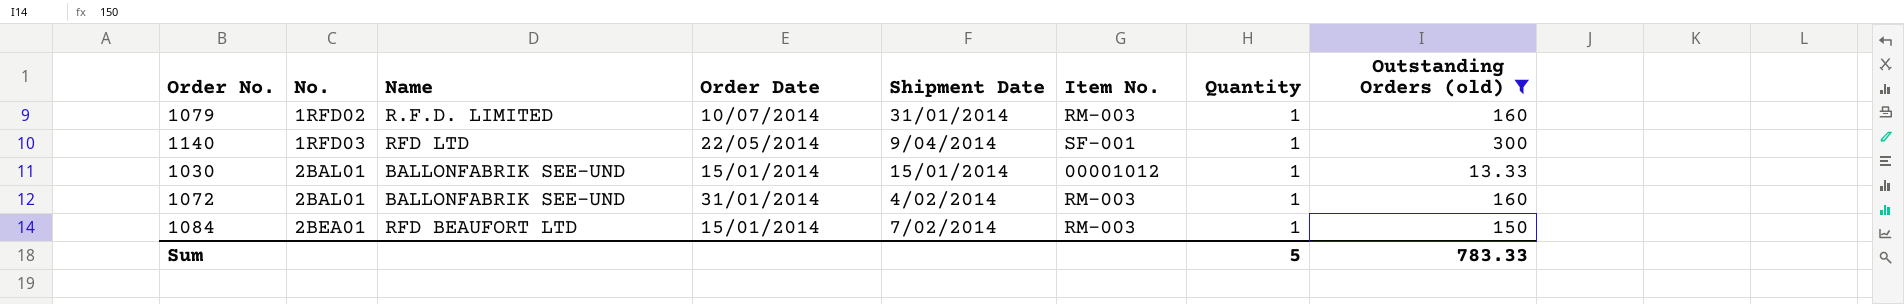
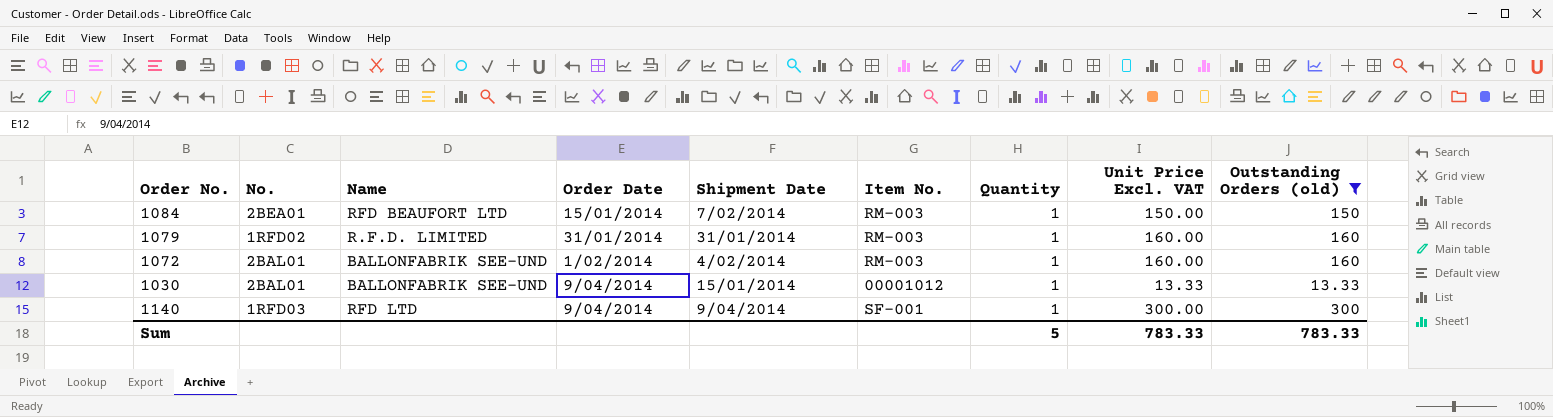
row order: No. ascending -> Order Date ascending
column Unit Price Excl. VAT | position: none -> 8
1079 | Order Date: 10/07/2014 -> 31/01/2014
1072 | Order Date: 31/01/2014 -> 1/02/2014
1030 | Order Date: 15/01/2014 -> 9/04/2014
1140 | Order Date: 22/05/2014 -> 9/04/2014

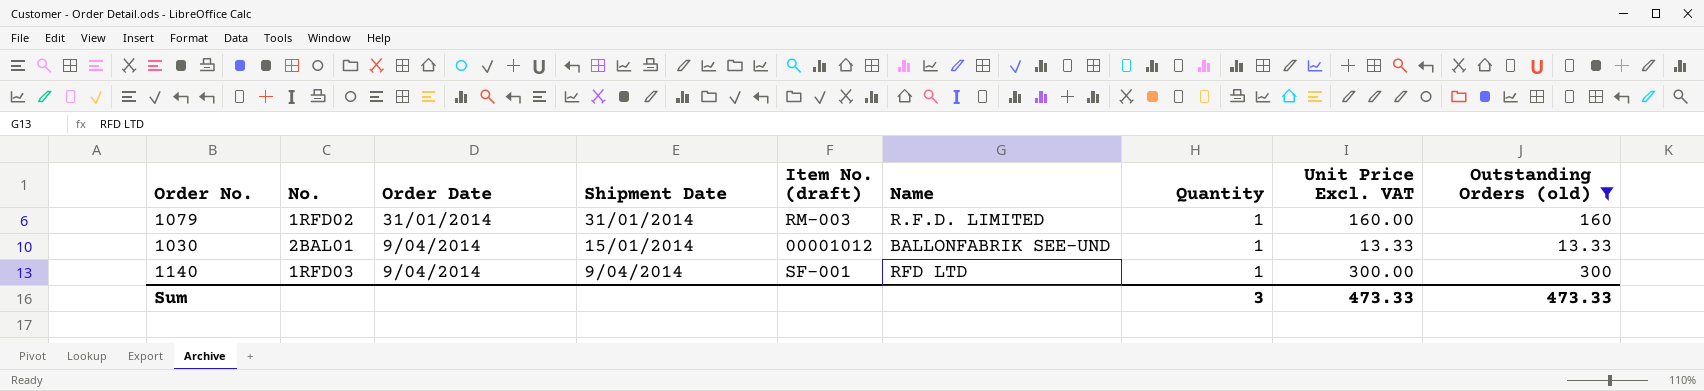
column name: Item No. -> Item No. (draft)
column Name | position: 3 -> 6
row 1084: 2BEA01 | RFD BEAUFORT LTD | 15/01/2014 | 7/02/2014 | RM-003 | 1 | 150.00 | 150 -> none
row 1072: 2BAL01 | BALLONFABRIK SEE-UND | 1/02/2014 | 4/02/2014 | RM-003 | 1 | 160.00 | 160 -> none
Sum | Quantity: 5 -> 3
Sum | Unit Price Excl. VAT: 783.33 -> 473.33
Sum | Outstanding Orders (old): 783.33 -> 473.33

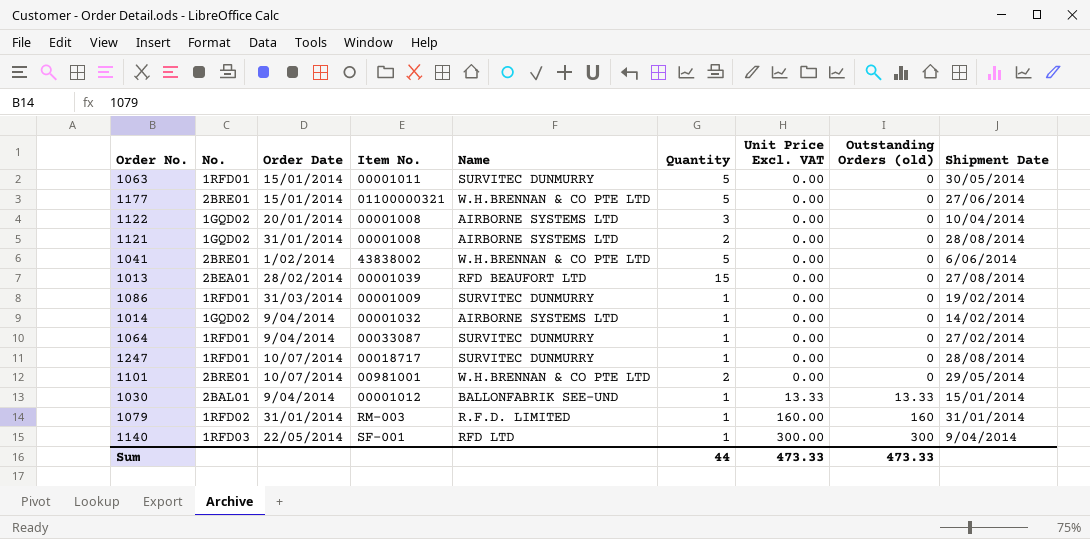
filter: Outstanding Orders (old) != 0 -> none
row order: Order Date ascending -> Unit Price Excl. VAT ascending
column name: Item No. (draft) -> Item No.
column Shipment Date | position: 4 -> 9
1140 | Order Date: 9/04/2014 -> 22/05/2014
Sum | Quantity: 3 -> 44

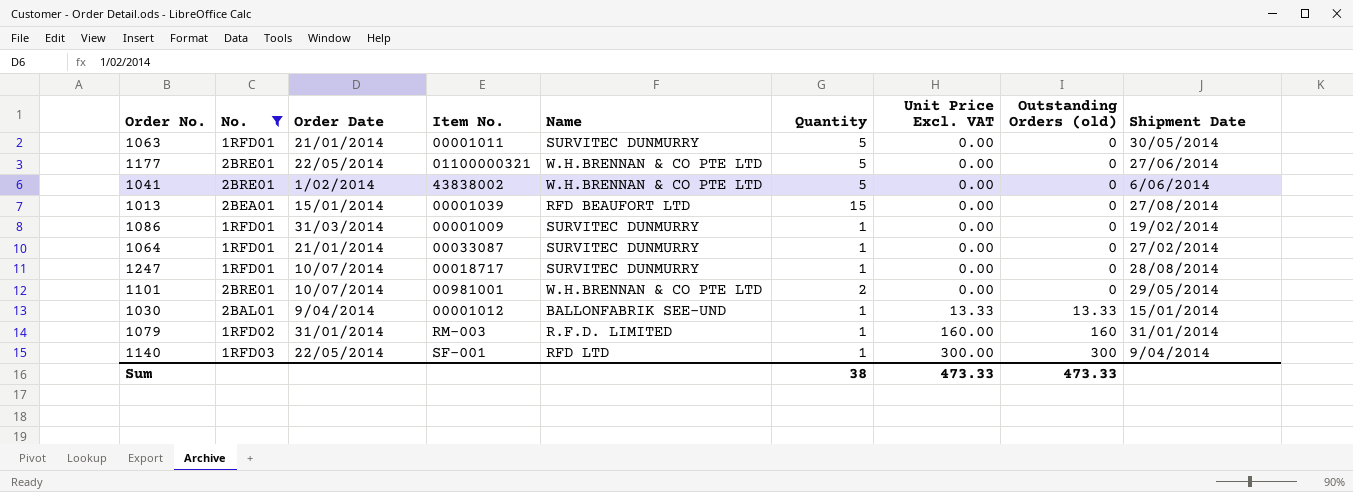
filter: none -> No. != 1GQD02
1063 | Order Date: 15/01/2014 -> 21/01/2014
1177 | Order Date: 15/01/2014 -> 22/05/2014
1013 | Order Date: 28/02/2014 -> 15/01/2014
1064 | Order Date: 9/04/2014 -> 21/01/2014
Sum | Quantity: 44 -> 38

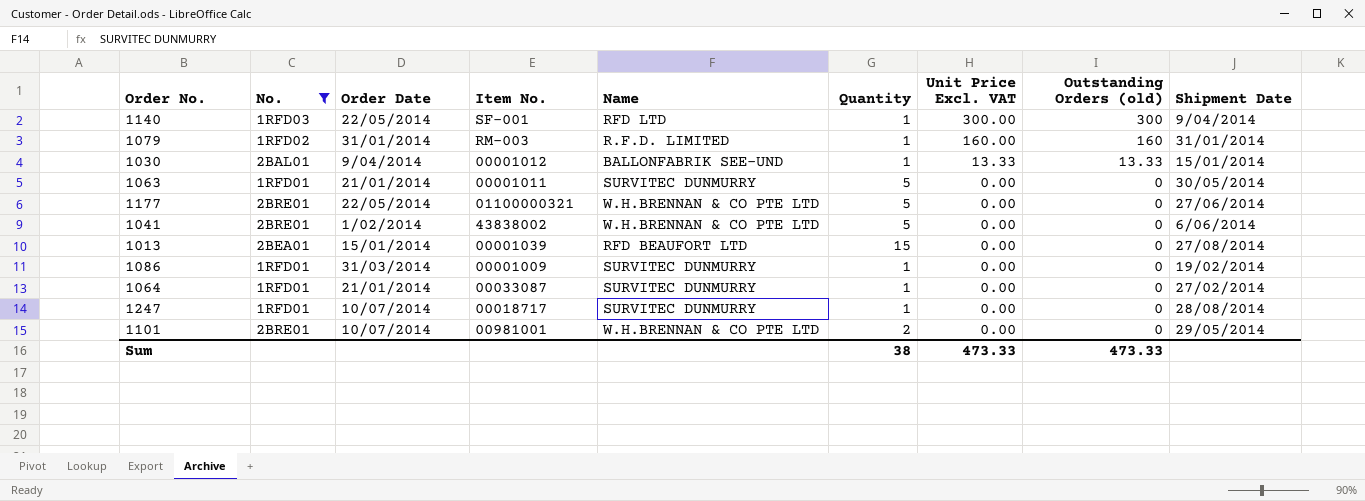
row order: Unit Price Excl. VAT ascending -> Unit Price Excl. VAT descending

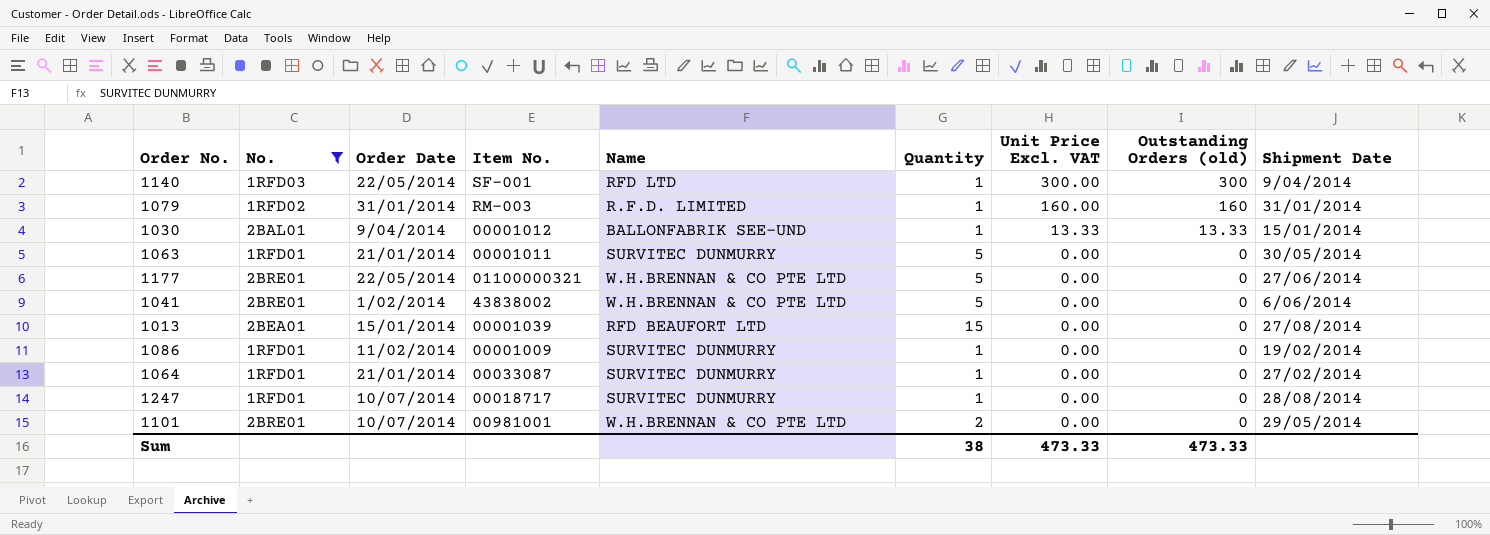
1086 | Order Date: 31/03/2014 -> 11/02/2014

